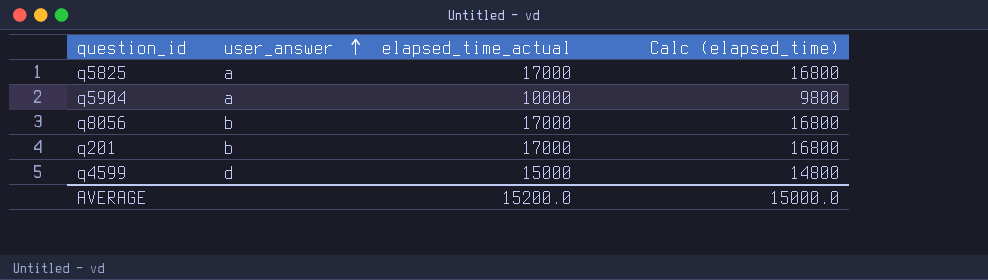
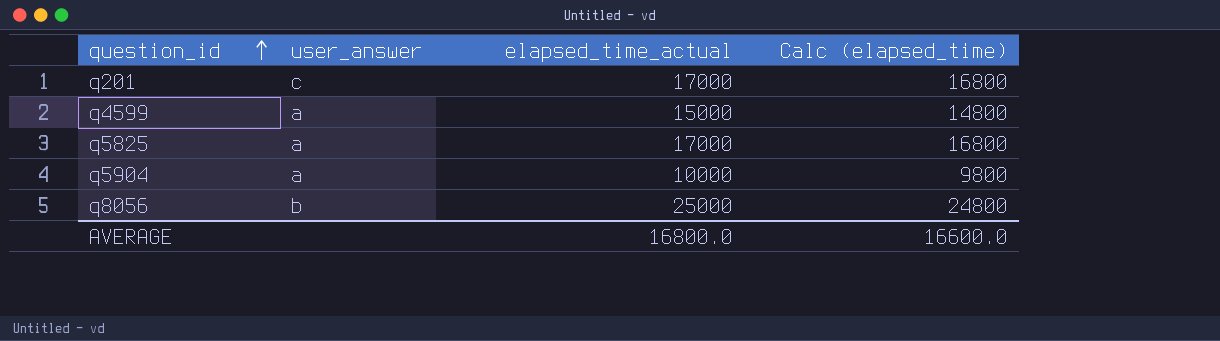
row order: user_answer ascending -> question_id ascending
q201 | user_answer: b -> c
q4599 | user_answer: d -> a
q8056 | elapsed_time_actual: 17000 -> 25000
q8056 | Calc (elapsed_time): 16800 -> 24800
AVERAGE | elapsed_time_actual: 15200.0 -> 16800.0
AVERAGE | Calc (elapsed_time): 15000.0 -> 16600.0

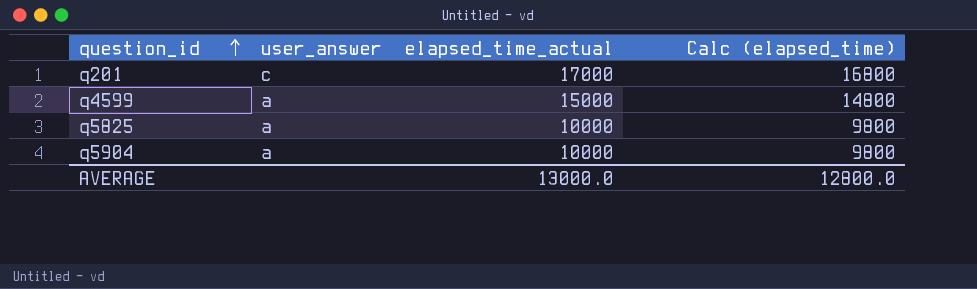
row q8056: b | 25000 | 24800 -> none
q5825 | elapsed_time_actual: 17000 -> 10000
q5825 | Calc (elapsed_time): 16800 -> 9800
AVERAGE | elapsed_time_actual: 16800.0 -> 13000.0
AVERAGE | Calc (elapsed_time): 16600.0 -> 12800.0

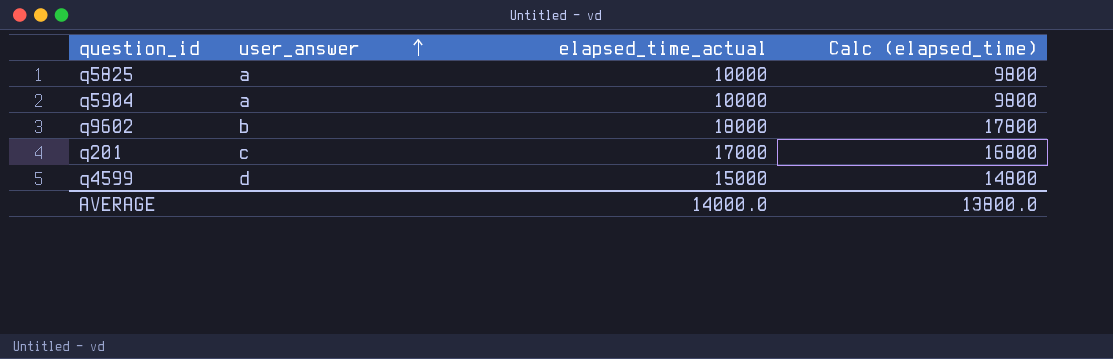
row order: question_id ascending -> user_answer ascending
row q9602: none -> b | 18000 | 17800
q4599 | user_answer: a -> d
AVERAGE | elapsed_time_actual: 13000.0 -> 14000.0
AVERAGE | Calc (elapsed_time): 12800.0 -> 13800.0

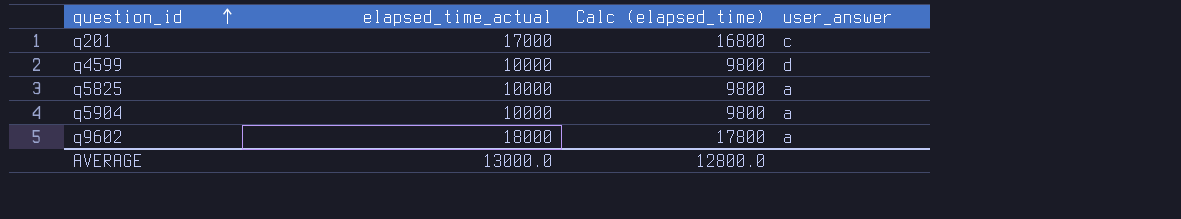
row order: user_answer ascending -> question_id ascending
column user_answer | position: 2 -> 4
q4599 | elapsed_time_actual: 15000 -> 10000
q4599 | Calc (elapsed_time): 14800 -> 9800
q9602 | user_answer: b -> a
AVERAGE | elapsed_time_actual: 14000.0 -> 13000.0
AVERAGE | Calc (elapsed_time): 13800.0 -> 12800.0

